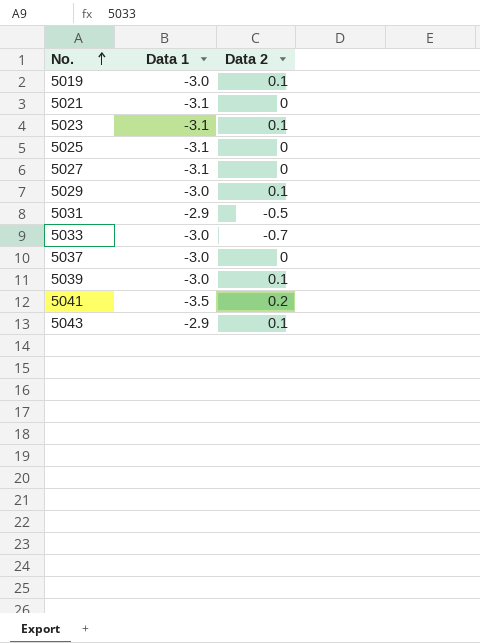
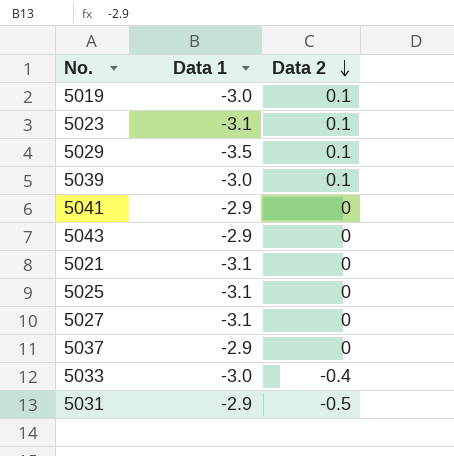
row order: No. ascending -> Data 2 descending
5029 | Data 1: -3.0 -> -3.5
5041 | Data 1: -3.5 -> -2.9
5041 | Data 2: 0.2 -> 0
5043 | Data 2: 0.1 -> 0
5037 | Data 1: -3.0 -> -2.9
5033 | Data 2: -0.7 -> -0.4

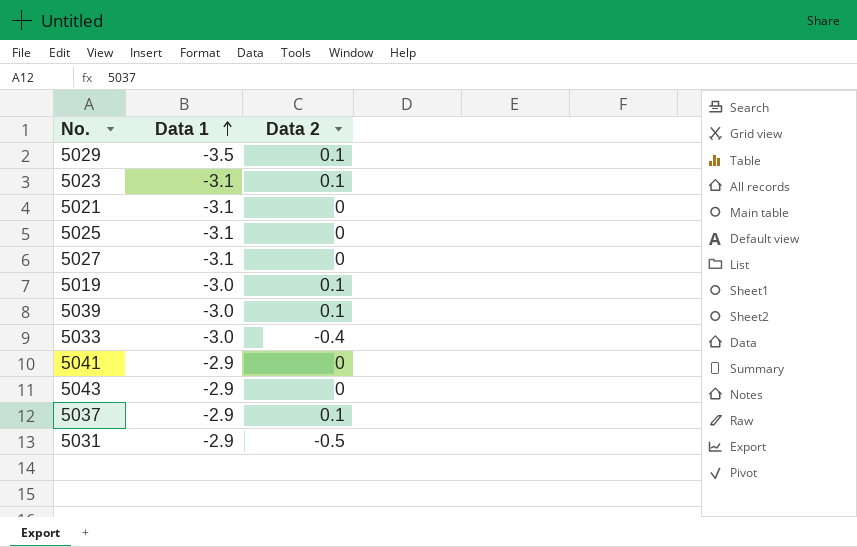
row order: Data 2 descending -> Data 1 ascending
5037 | Data 2: 0 -> 0.1

